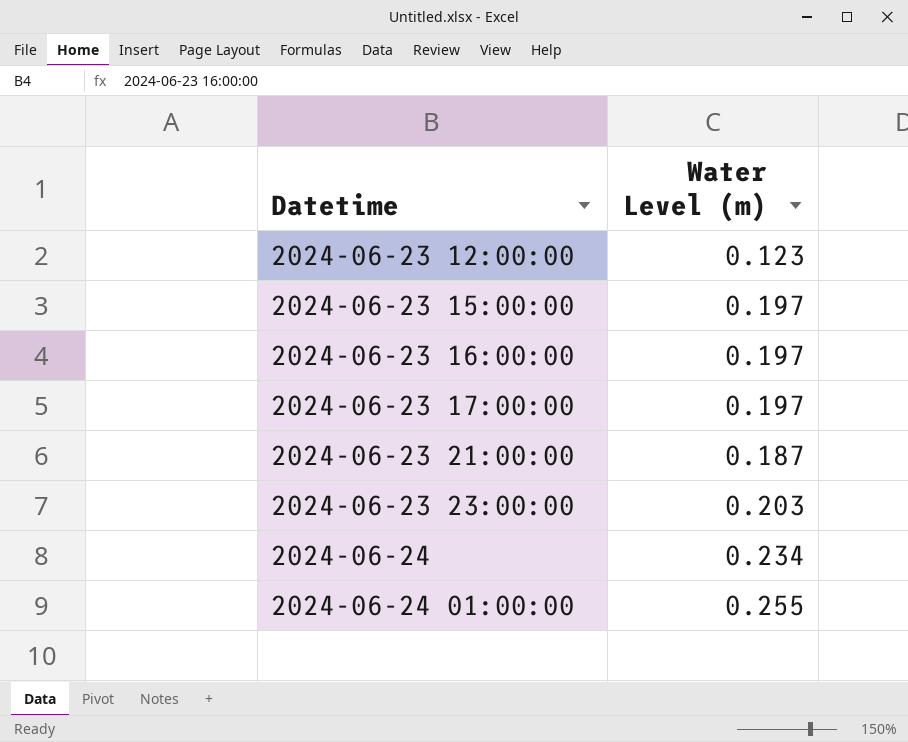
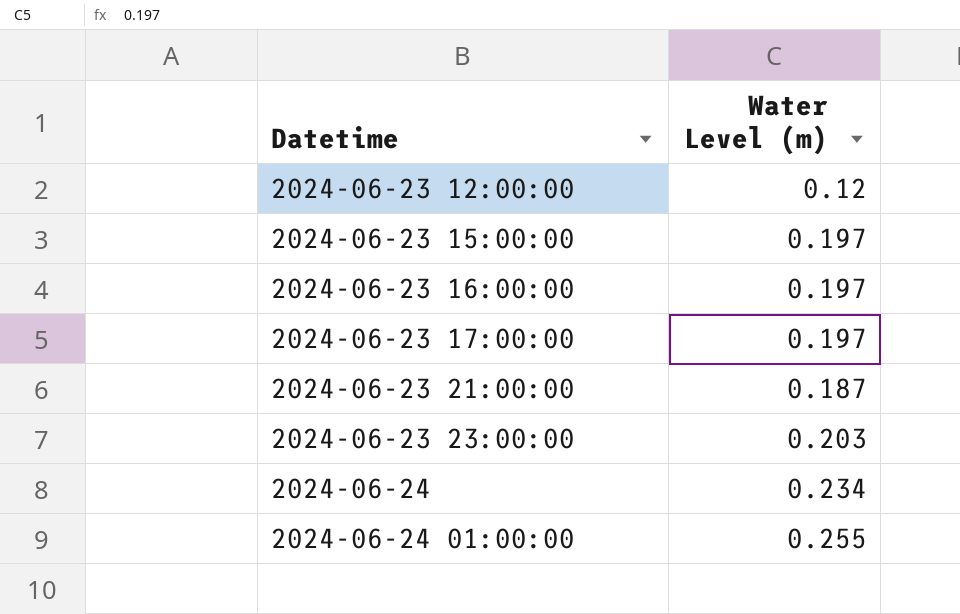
2024-06-23 12:00:00 | Water Level (m): 0.123 -> 0.12

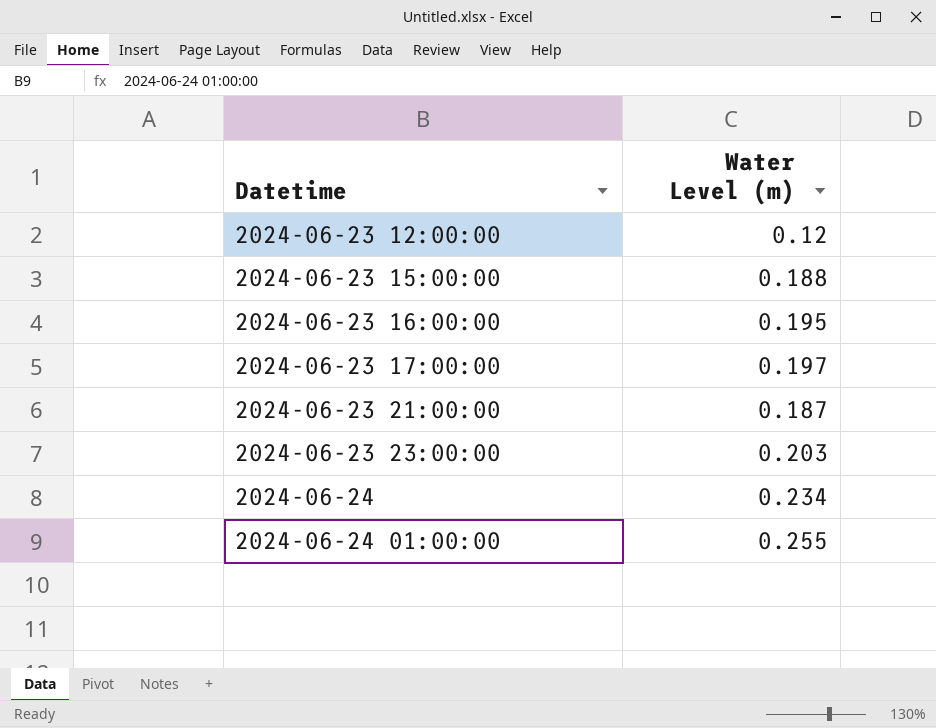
2024-06-23 15:00:00 | Water Level (m): 0.197 -> 0.188
2024-06-23 16:00:00 | Water Level (m): 0.197 -> 0.195

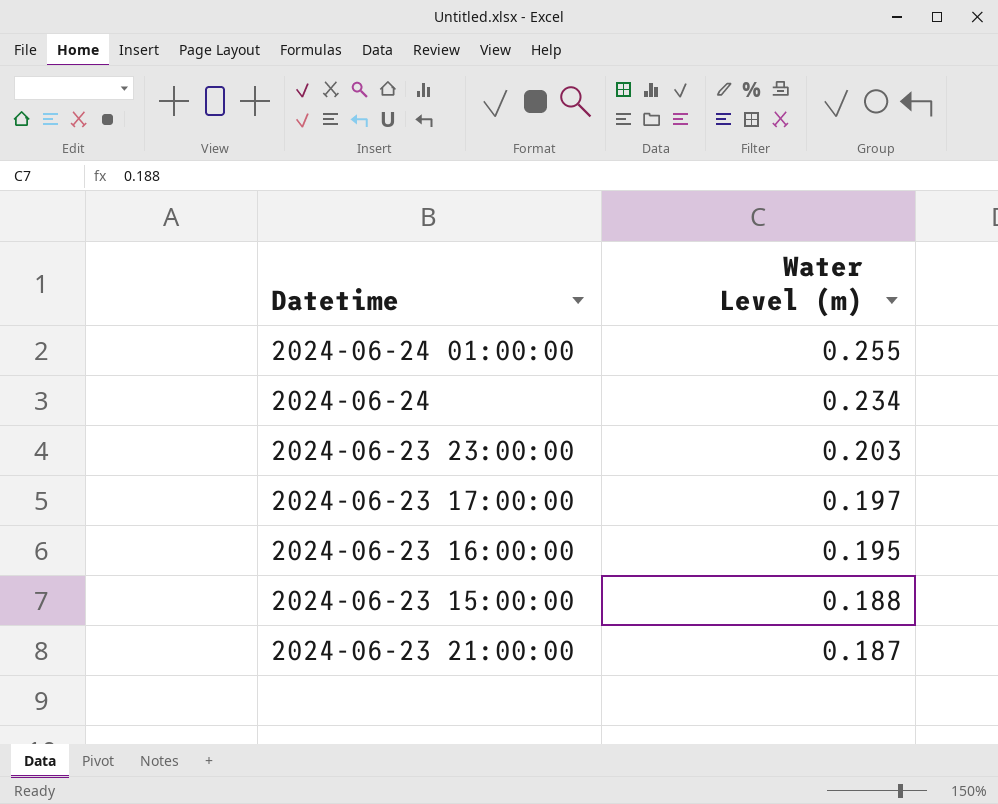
row order: Datetime ascending -> Water Level (m) descending
row 2024-06-23 12:00:00: 0.12 -> none

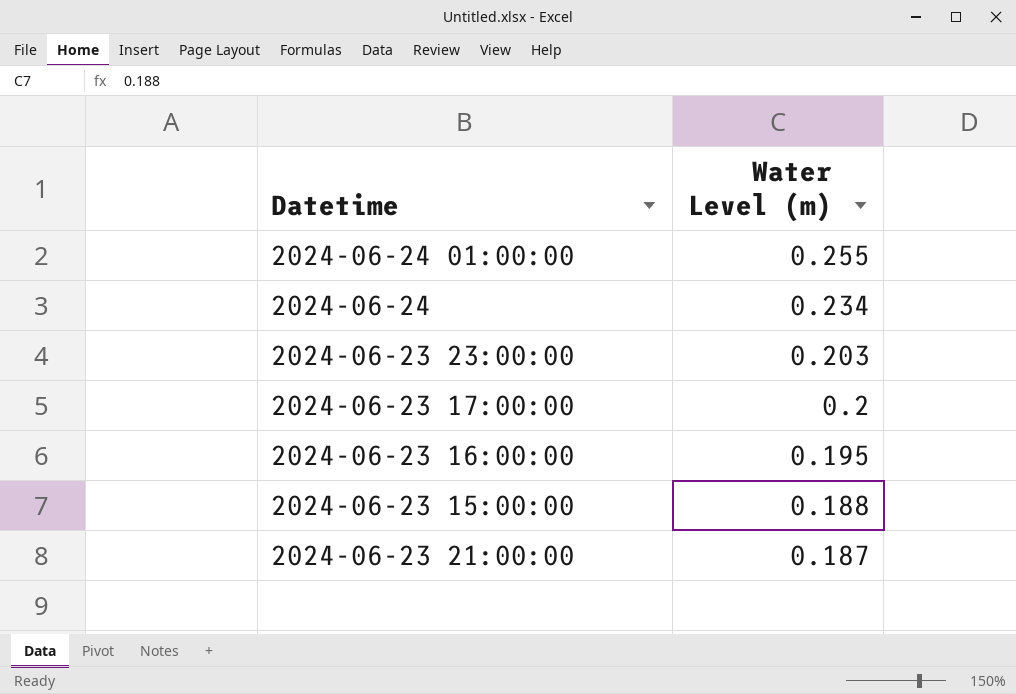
2024-06-23 17:00:00 | Water Level (m): 0.197 -> 0.2

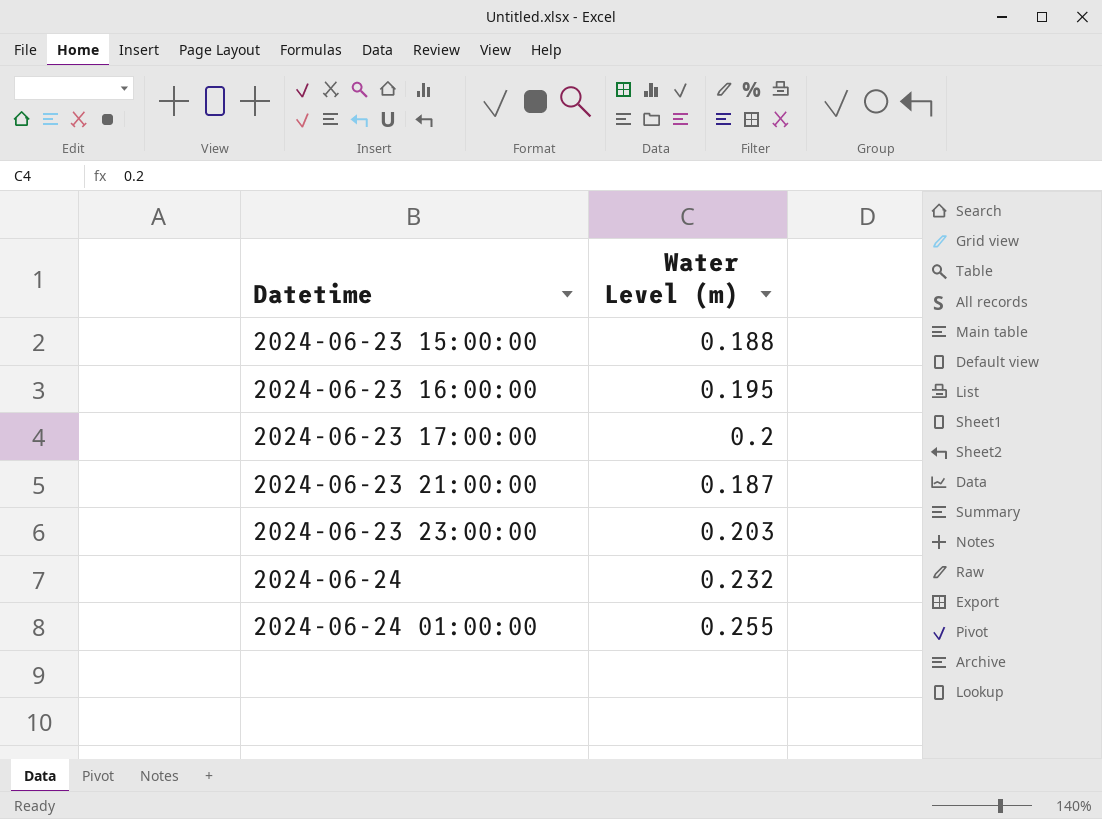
row order: Water Level (m) descending -> Datetime ascending
2024-06-24 | Water Level (m): 0.234 -> 0.232

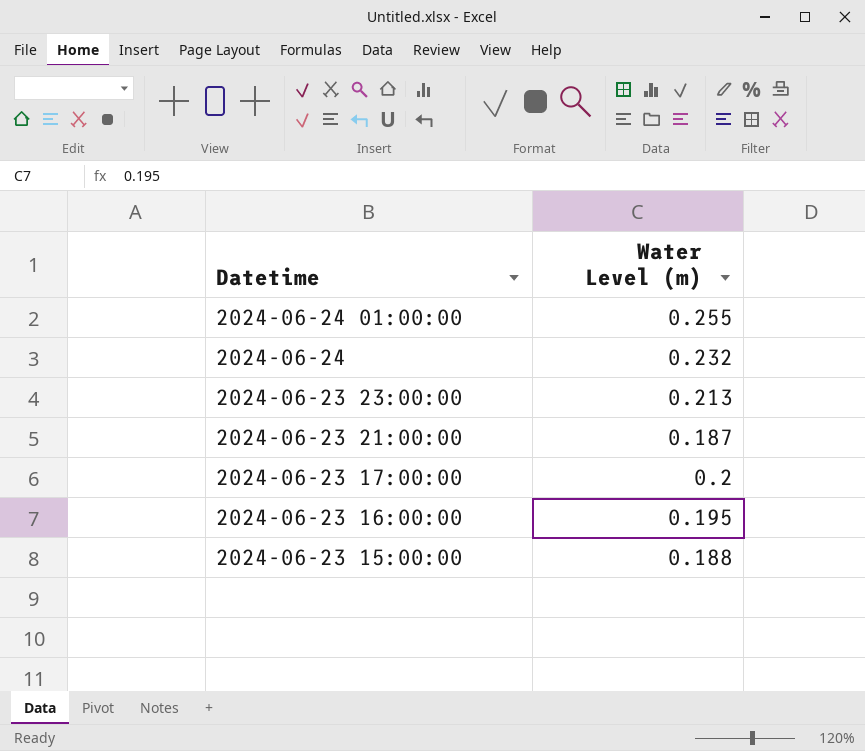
row order: Datetime ascending -> Datetime descending
2024-06-23 23:00:00 | Water Level (m): 0.203 -> 0.213

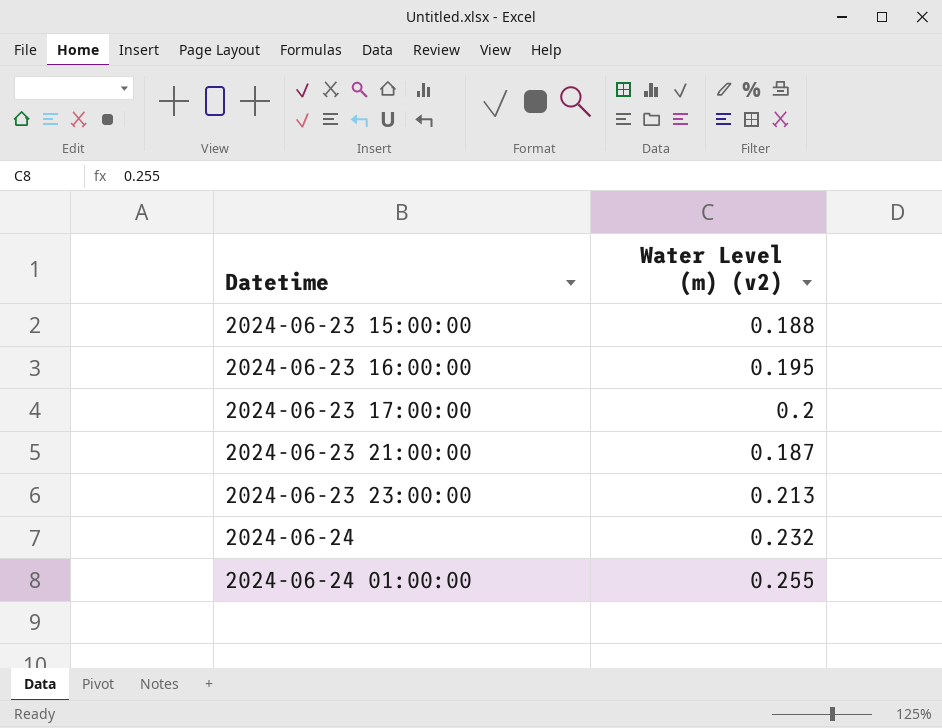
row order: Datetime descending -> Datetime ascending
column name: Water Level (m) -> Water Level (m) (v2)

